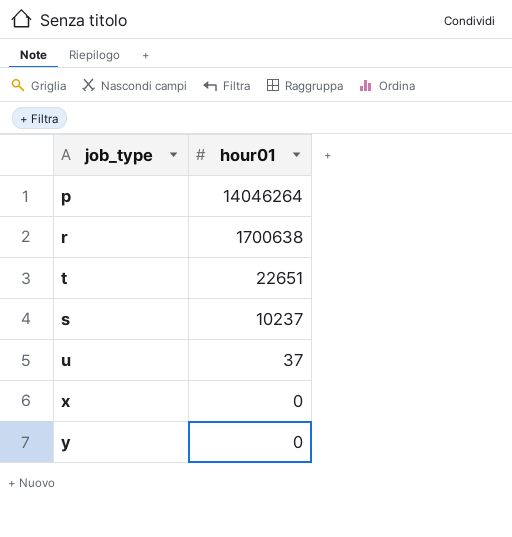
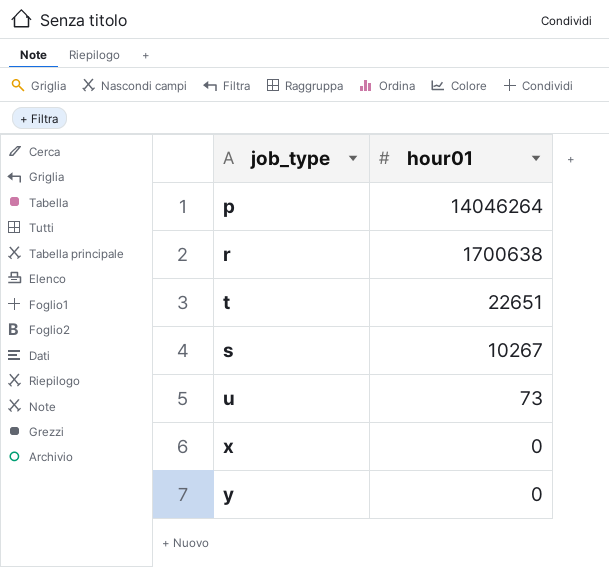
s | hour01: 10237 -> 10267
u | hour01: 37 -> 73

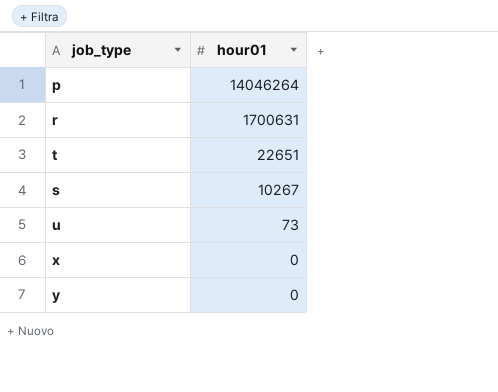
r | hour01: 1700638 -> 1700631

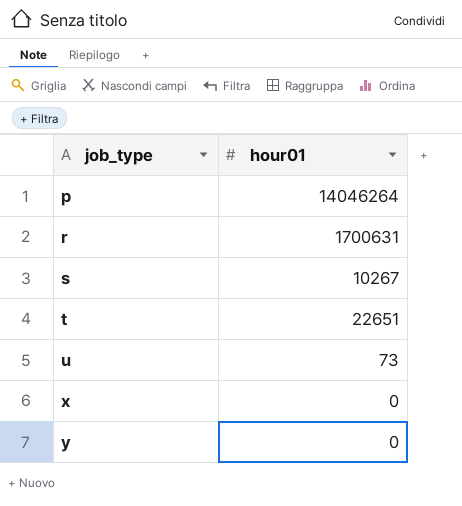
row order: hour01 descending -> job_type ascending

